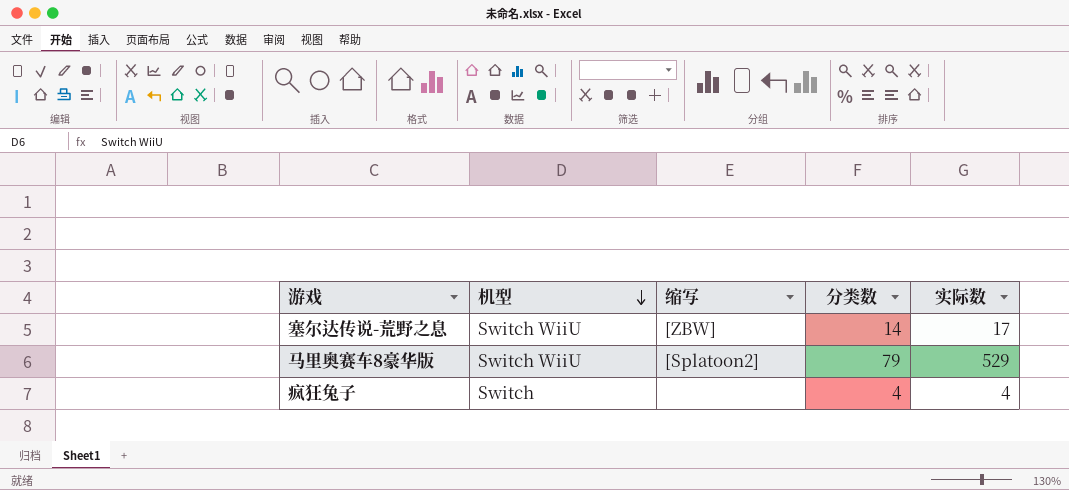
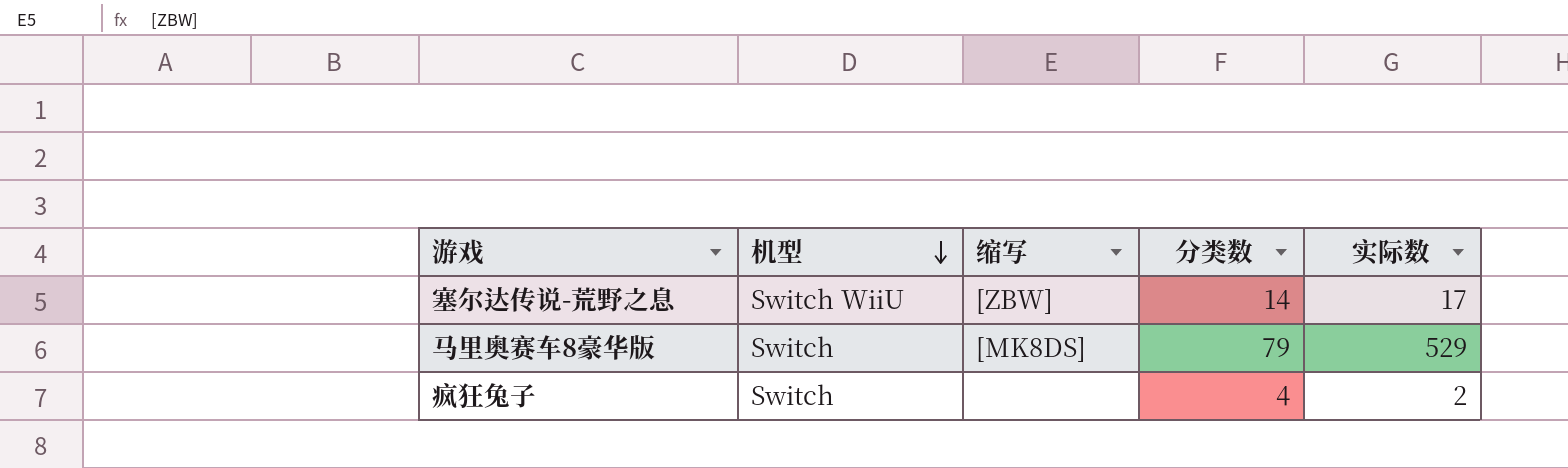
马里奥赛车8豪华版 | 机型: Switch WiiU -> Switch
马里奥赛车8豪华版 | 缩写: [Splatoon2] -> [MK8DS]
疯狂兔子 | 实际数: 4 -> 2

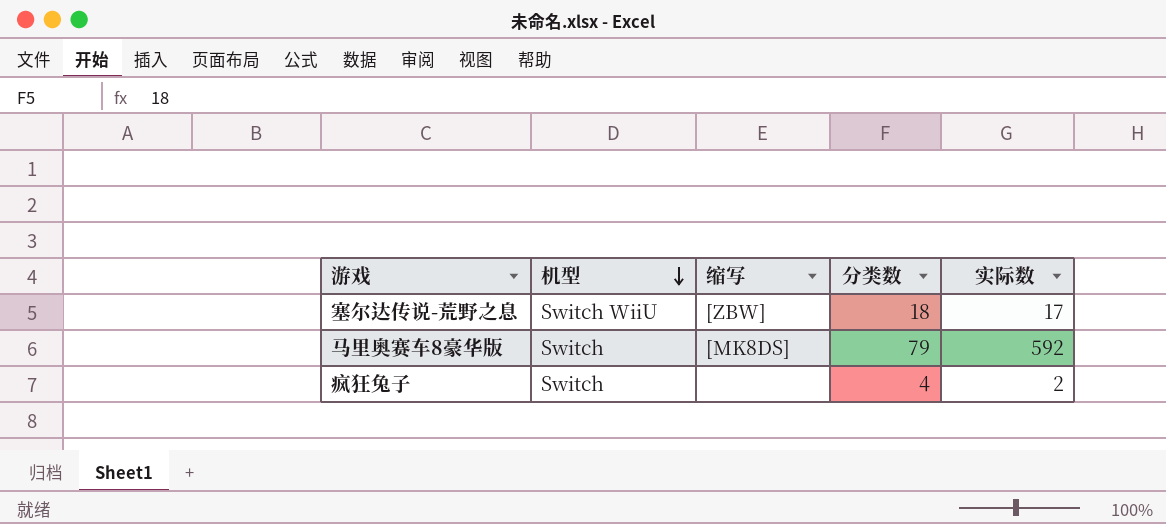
塞尔达传说-荒野之息 | 分类数: 14 -> 18
马里奥赛车8豪华版 | 实际数: 529 -> 592

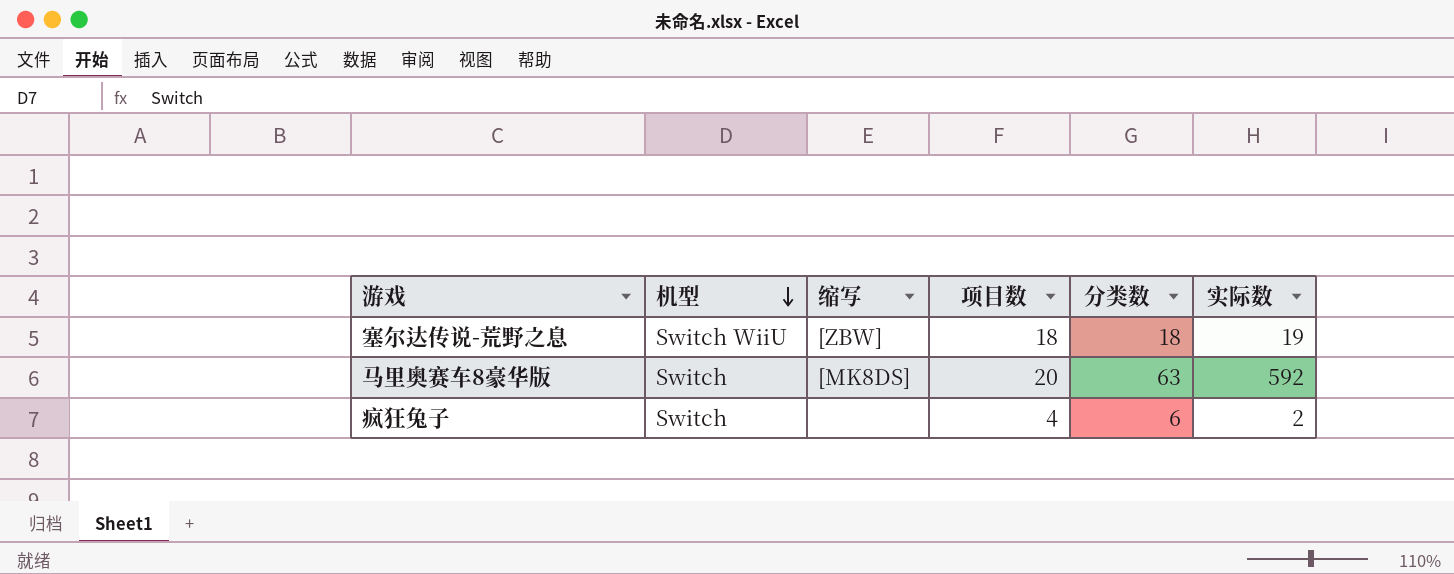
column 项目数 | position: none -> 4
塞尔达传说-荒野之息 | 实际数: 17 -> 19
马里奥赛车8豪华版 | 分类数: 79 -> 63
疯狂兔子 | 分类数: 4 -> 6

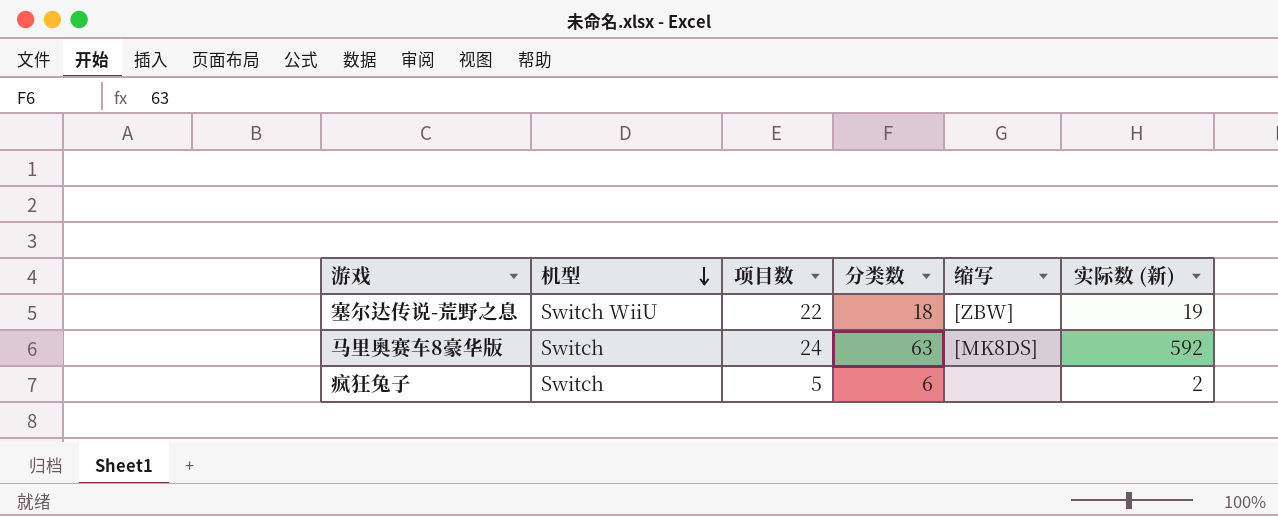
column 缩写 | position: 3 -> 5
column name: 实际数 -> 实际数 (新)
塞尔达传说-荒野之息 | 项目数: 18 -> 22
马里奥赛车8豪华版 | 项目数: 20 -> 24
疯狂兔子 | 项目数: 4 -> 5

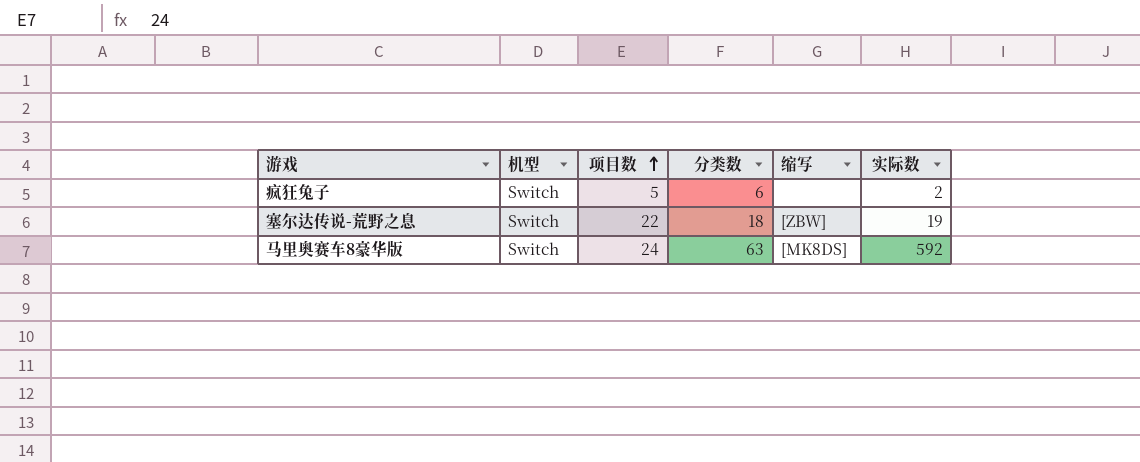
row order: 机型 descending -> 项目数 ascending
column name: 实际数 (新) -> 实际数
塞尔达传说-荒野之息 | 机型: Switch WiiU -> Switch

